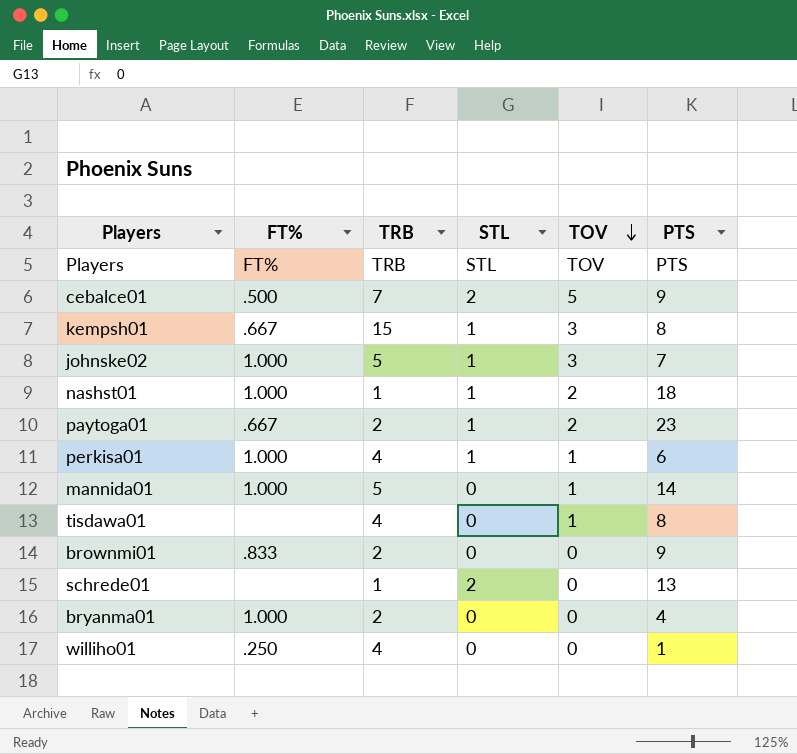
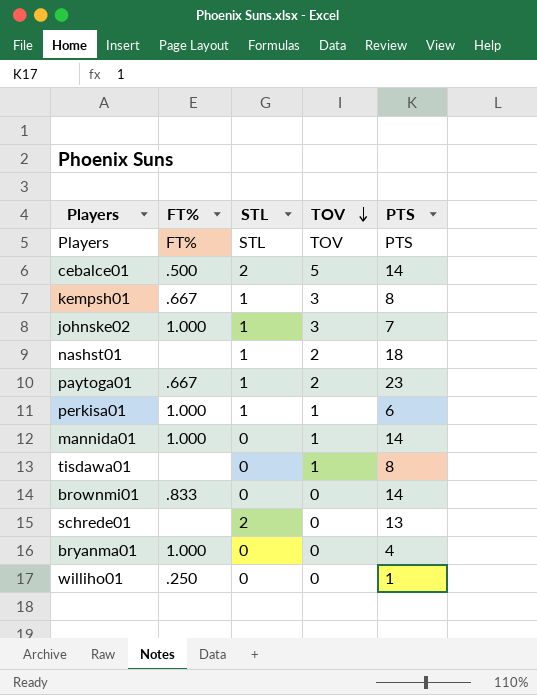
column TRB | position: 3 -> none
cebalce01 | PTS: 9 -> 14
nashst01 | FT%: 1.000 -> none
brownmi01 | PTS: 9 -> 14

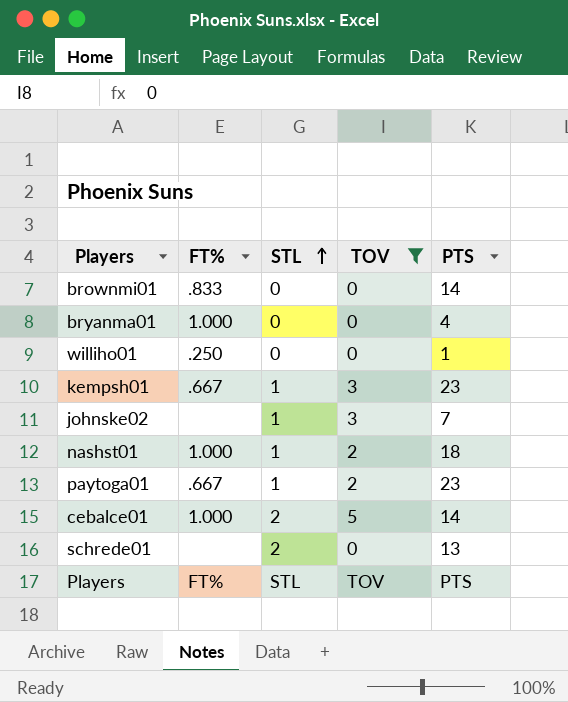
filter: none -> TOV != 1
row order: TOV descending -> STL ascending
kempsh01 | PTS: 8 -> 23
johnske02 | FT%: 1.000 -> none
nashst01 | FT%: none -> 1.000
cebalce01 | FT%: .500 -> 1.000

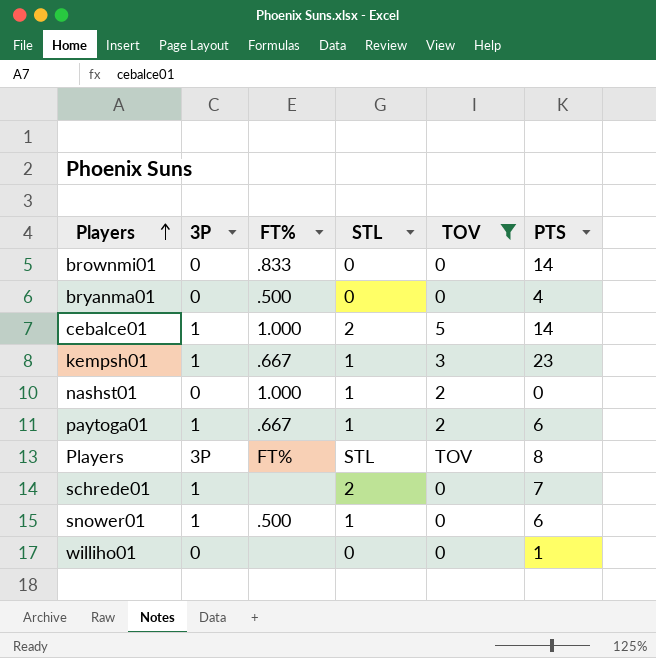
row order: STL ascending -> Players ascending
column 3P | position: none -> 2
row johnske02: none | 1 | 3 | 7 -> none
bryanma01 | FT%: 1.000 -> .500
nashst01 | PTS: 18 -> 0
paytoga01 | PTS: 23 -> 6
Players | PTS: PTS -> 8
schrede01 | PTS: 13 -> 7
row snower01: none -> 1 | .500 | 1 | 0 | 6
williho01 | FT%: .250 -> none

